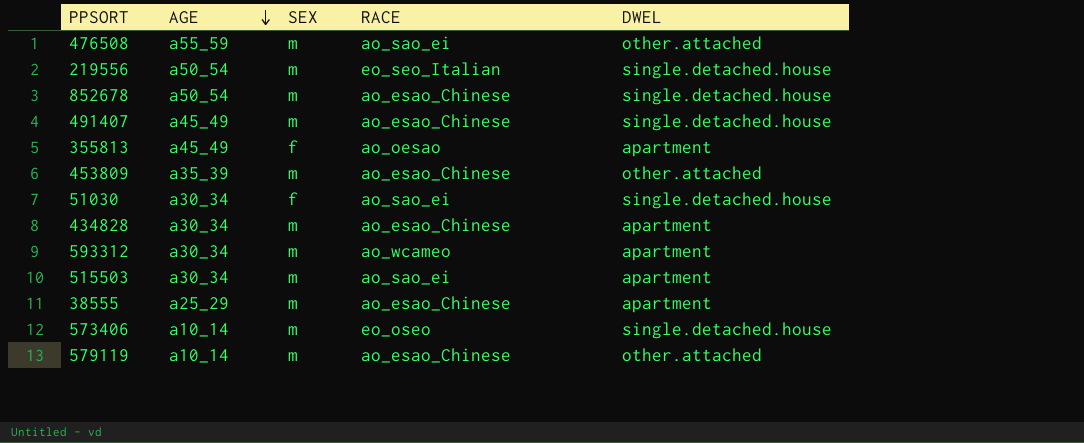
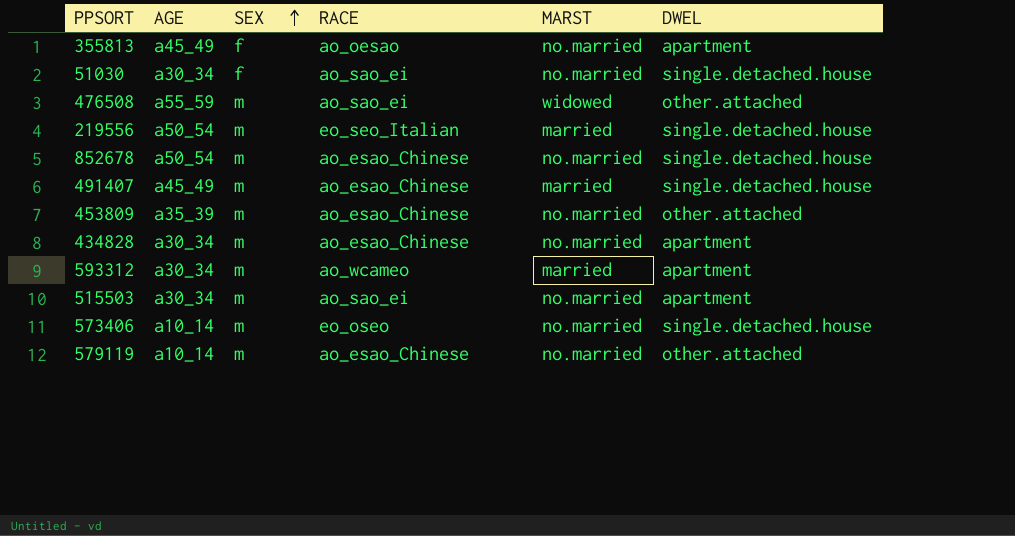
row order: AGE descending -> SEX ascending
column MARST | position: none -> 5
row 38555: a25_29 | m | ao_esao_Chinese | apartment -> none

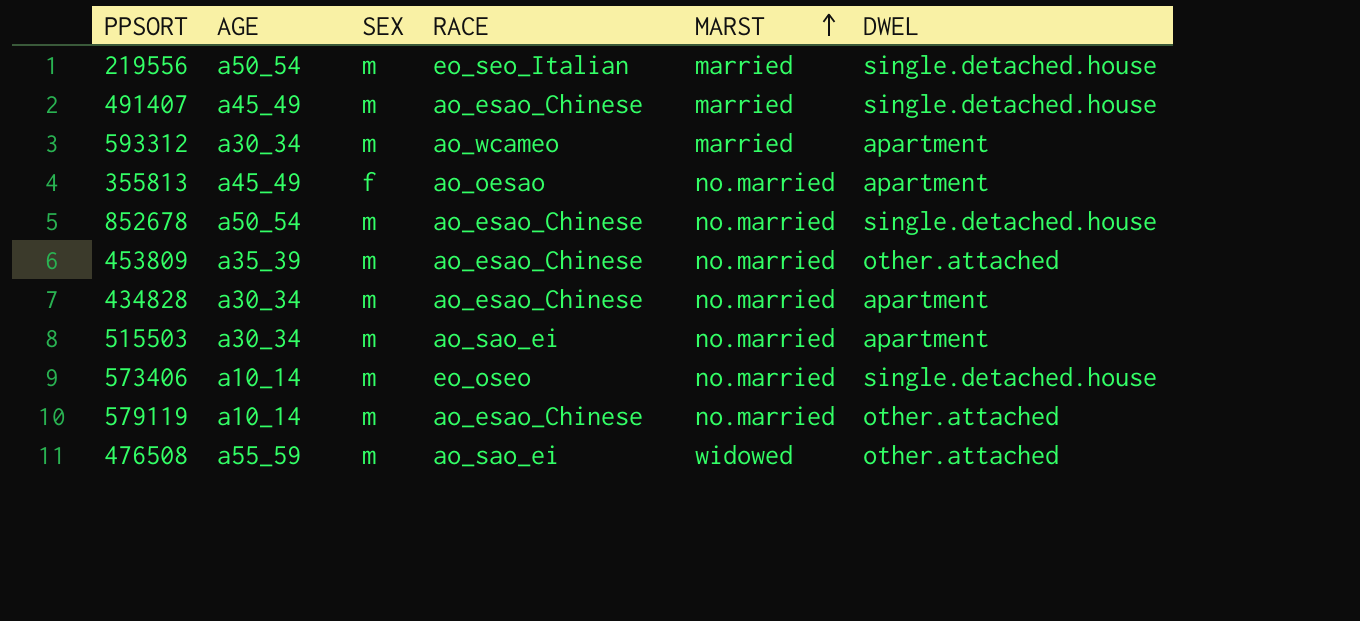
row order: SEX ascending -> MARST ascending
row 51030: a30_34 | f | ao_sao_ei | no.married | single.detached.house -> none

